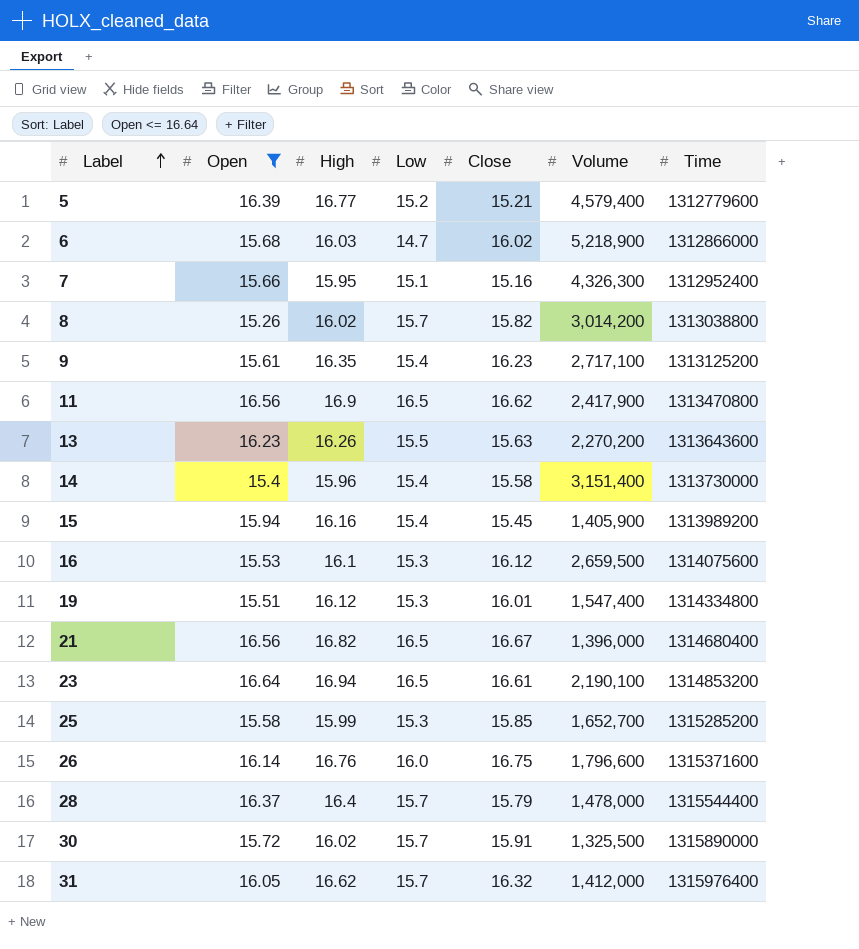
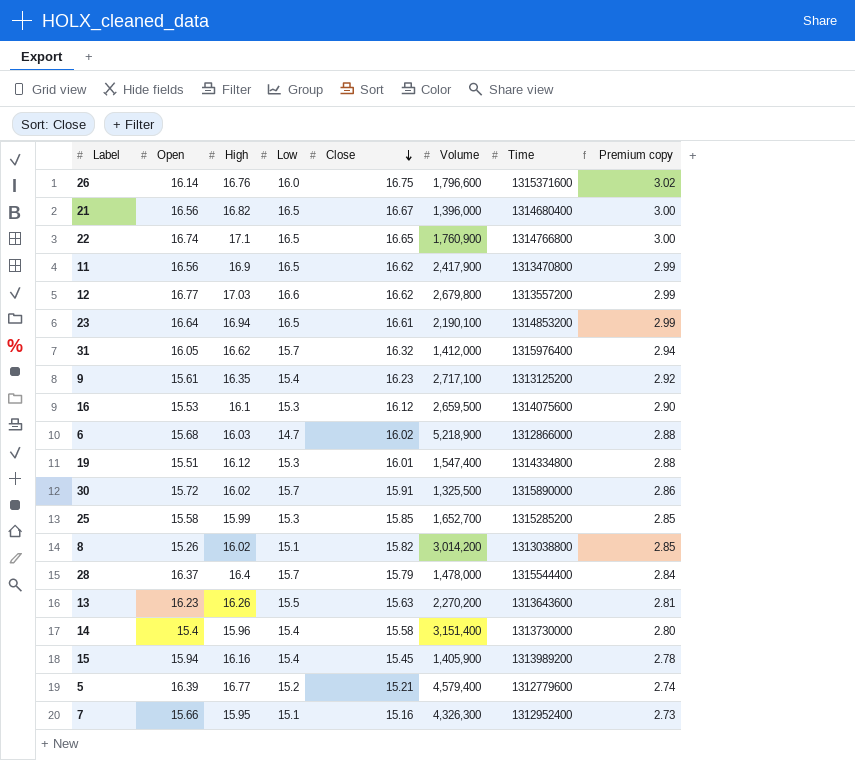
filter: Open <= 16.64 -> none
row order: Label ascending -> Close descending
column Premium copy | formula: none -> [Close] * 0.18
8 | Low: 15.7 -> 15.1

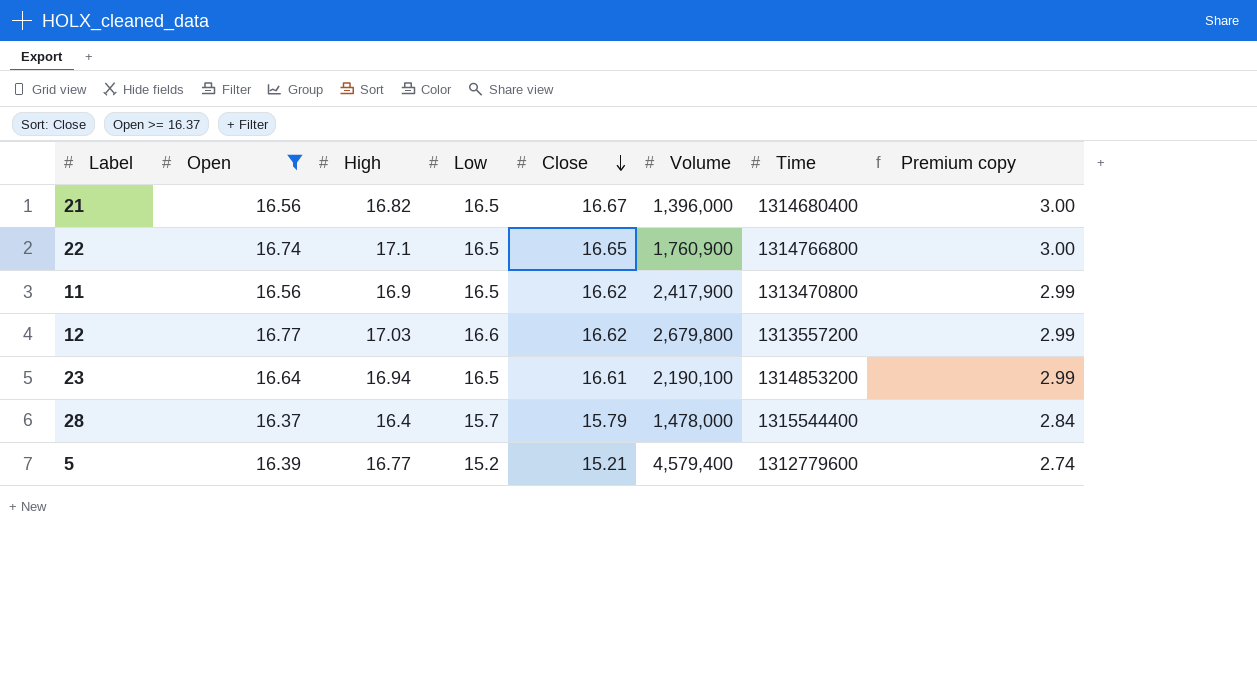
filter: none -> Open >= 16.37

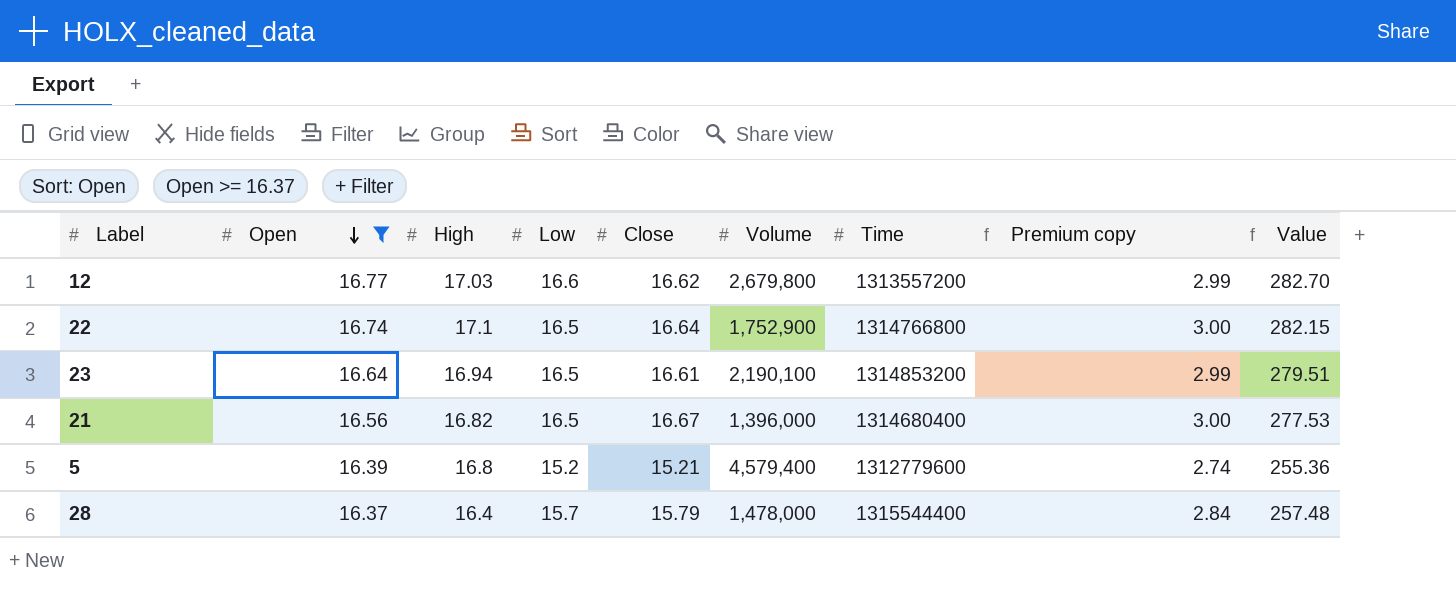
row order: Close descending -> Open descending
column Value | formula: none -> [High] * [Low]
row 11: 16.56 | 16.9 | 16.5 | 16.62 | 2,417,900 | 1313470800 | 2.99 -> none
22 | Close: 16.65 -> 16.64
22 | Volume: 1,760,900 -> 1,752,900
5 | High: 16.77 -> 16.8

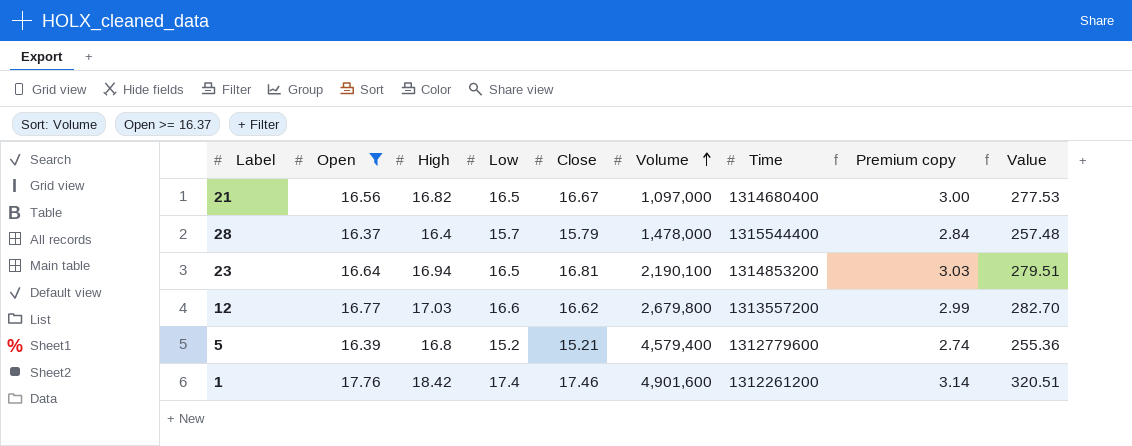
row order: Open descending -> Volume ascending
row 22: 16.74 | 17.1 | 16.5 | 16.64 | 1,752,900 | 1314766800 | 3.00 | 282.15 -> none
21 | Volume: 1,396,000 -> 1,097,000
23 | Close: 16.61 -> 16.81
23 | Premium copy: 2.99 -> 3.03
row 1: none -> 17.76 | 18.42 | 17.4 | 17.46 | 4,901,600 | 1312261200 | 3.14 | 320.51

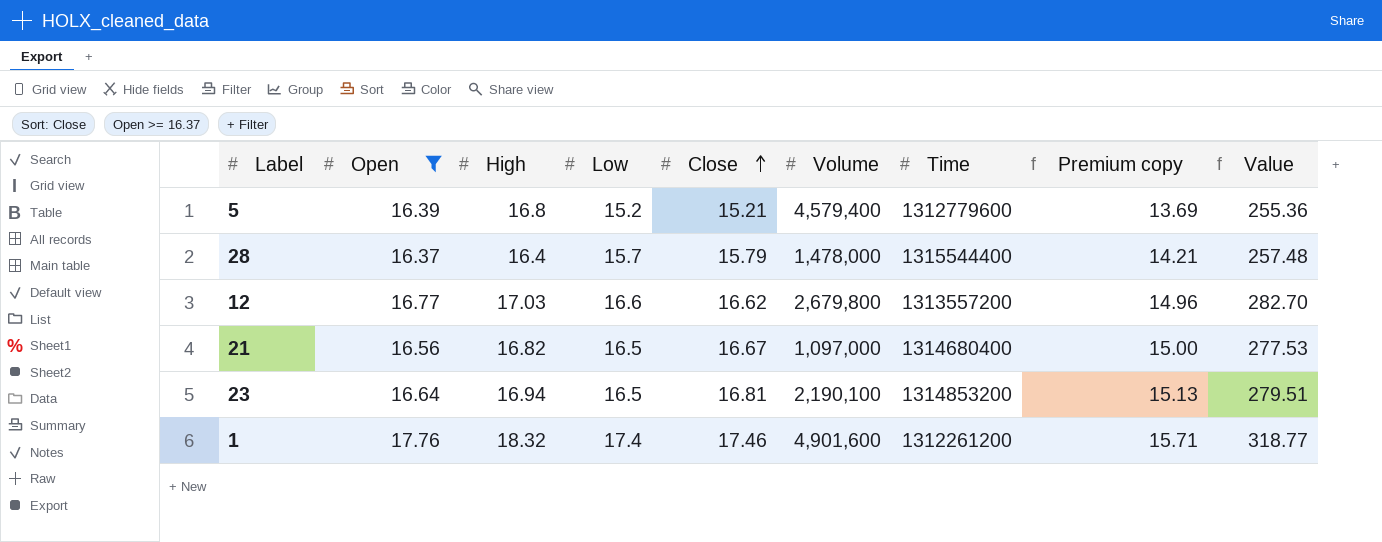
row order: Volume ascending -> Close ascending
column Premium copy | formula: [Close] * 0.18 -> [Close] * 0.9
1 | High: 18.42 -> 18.32
1 | Value: 320.51 -> 318.77

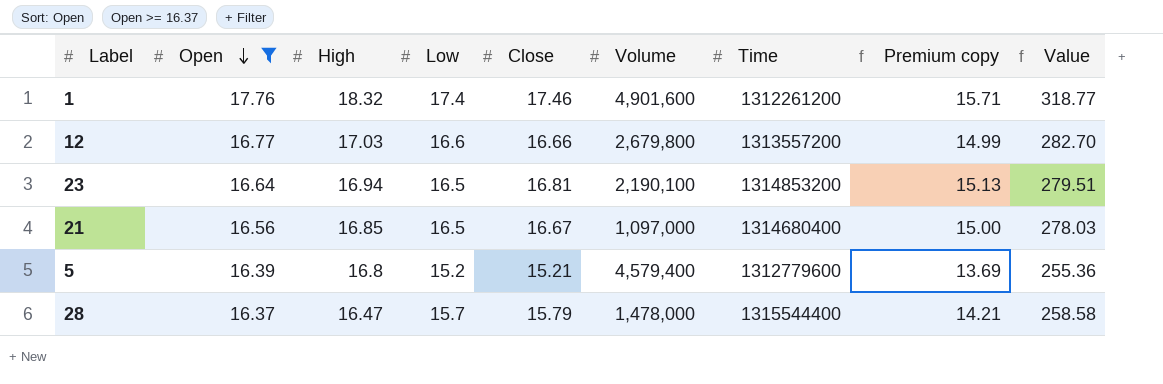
row order: Close ascending -> Open descending
12 | Close: 16.62 -> 16.66
12 | Premium copy: 14.96 -> 14.99
21 | High: 16.82 -> 16.85
21 | Value: 277.53 -> 278.03
28 | High: 16.4 -> 16.47
28 | Value: 257.48 -> 258.58

